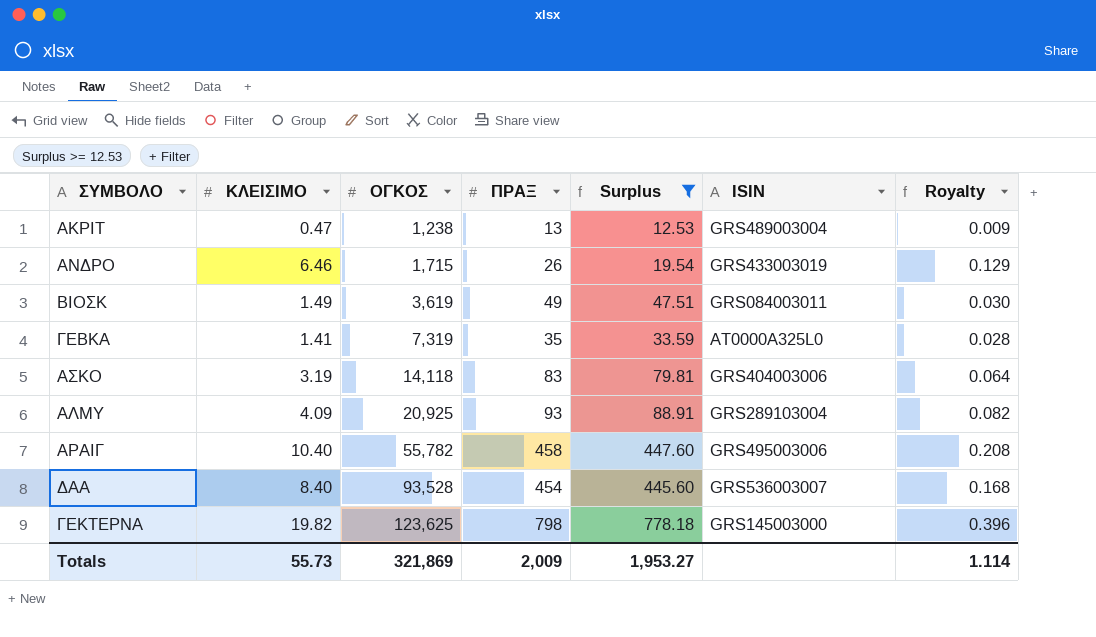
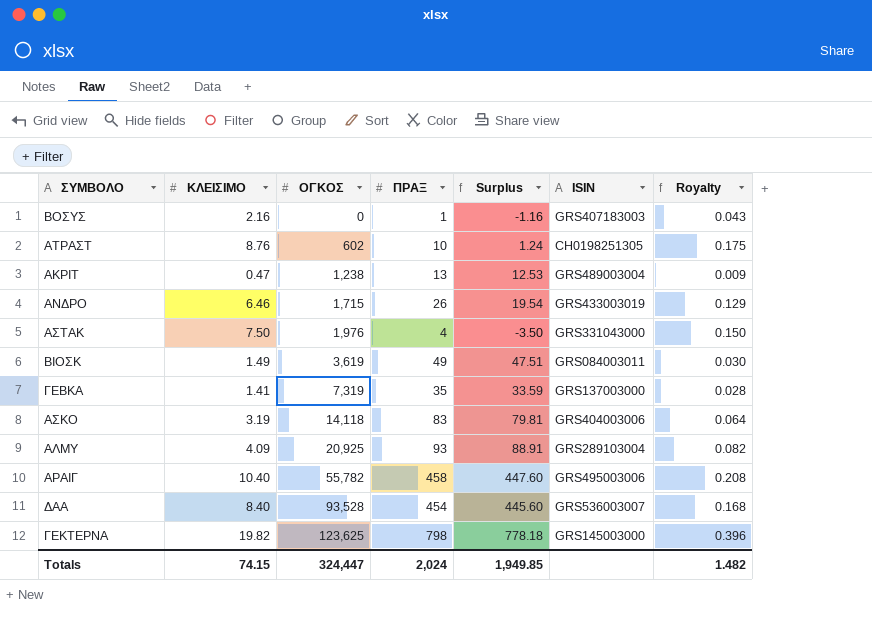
filter: Surplus >= 12.53 -> none
ΓΕΒΚΑ | ISIN: AT0000A325L0 -> GRS137003000
Totals | ΚΛΕΙΣΙΜΟ: 55.73 -> 74.15
Totals | ΟΓΚΟΣ: 321,869 -> 324,447
Totals | ΠΡΑΞ: 2,009 -> 2,024
Totals | Surplus: 1,953.27 -> 1,949.85
Totals | Royalty: 1.114 -> 1.482

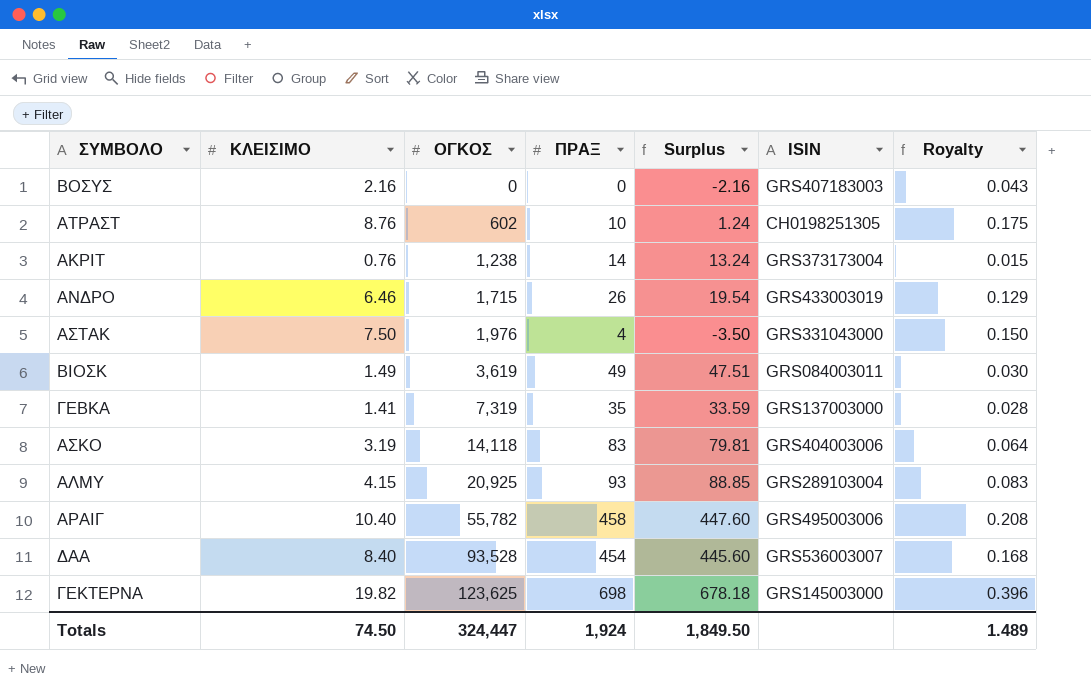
ΒΟΣΥΣ | ΠΡΑΞ: 1 -> 0
ΒΟΣΥΣ | Surplus: -1.16 -> -2.16
ΑΚΡΙΤ | ΚΛΕΙΣΙΜΟ: 0.47 -> 0.76
ΑΚΡΙΤ | ΠΡΑΞ: 13 -> 14
ΑΚΡΙΤ | Surplus: 12.53 -> 13.24
ΑΚΡΙΤ | ISIN: GRS489003004 -> GRS373173004
ΑΚΡΙΤ | Royalty: 0.009 -> 0.015
ΑΛΜΥ | ΚΛΕΙΣΙΜΟ: 4.09 -> 4.15
ΑΛΜΥ | Surplus: 88.91 -> 88.85
ΑΛΜΥ | Royalty: 0.082 -> 0.083
ΓΕΚΤΕΡΝΑ | ΠΡΑΞ: 798 -> 698
ΓΕΚΤΕΡΝΑ | Surplus: 778.18 -> 678.18
Totals | ΚΛΕΙΣΙΜΟ: 74.15 -> 74.50
Totals | ΠΡΑΞ: 2,024 -> 1,924
Totals | Surplus: 1,949.85 -> 1,849.50
Totals | Royalty: 1.482 -> 1.489

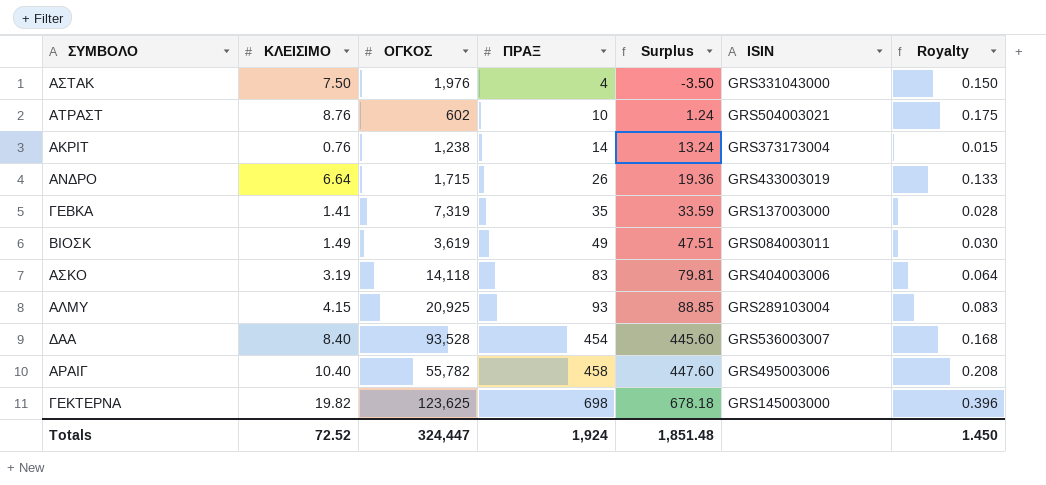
row order: ΟΓΚΟΣ ascending -> ΠΡΑΞ ascending
row ΒΟΣΥΣ: 2.16 | 0 | 0 | -2.16 | GRS407183003 | 0.043 -> none
ΑΤΡΑΣΤ | ISIN: CH0198251305 -> GRS504003021
ΑΝΔΡΟ | ΚΛΕΙΣΙΜΟ: 6.46 -> 6.64
ΑΝΔΡΟ | Surplus: 19.54 -> 19.36
ΑΝΔΡΟ | Royalty: 0.129 -> 0.133
Totals | ΚΛΕΙΣΙΜΟ: 74.50 -> 72.52
Totals | Surplus: 1,849.50 -> 1,851.48
Totals | Royalty: 1.489 -> 1.450

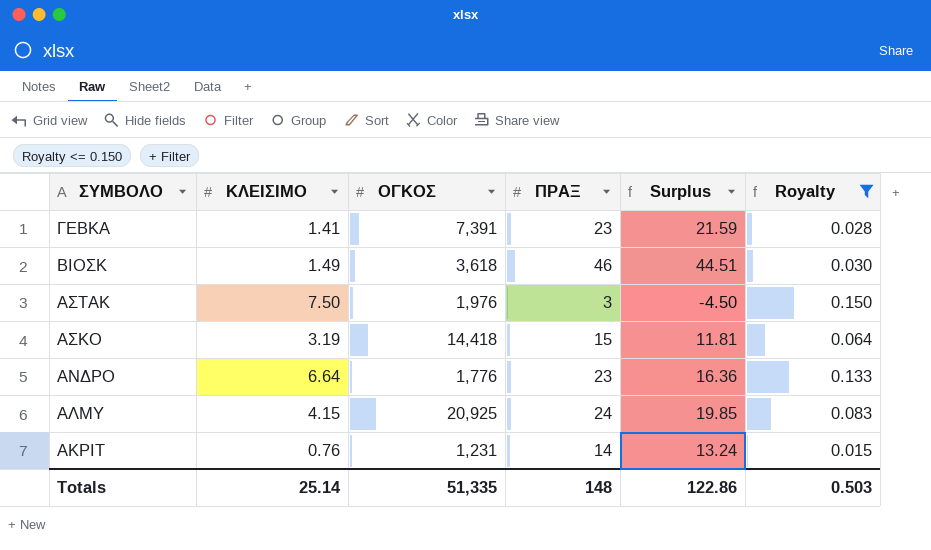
filter: none -> Royalty <= 0.150
row order: ΠΡΑΞ ascending -> ΣΥΜΒΟΛΟ descending
column ISIN | position: 6 -> none
ΓΕΒΚΑ | ΟΓΚΟΣ: 7,319 -> 7,391
ΓΕΒΚΑ | ΠΡΑΞ: 35 -> 23
ΓΕΒΚΑ | Surplus: 33.59 -> 21.59
ΒΙΟΣΚ | ΟΓΚΟΣ: 3,619 -> 3,618
ΒΙΟΣΚ | ΠΡΑΞ: 49 -> 46
ΒΙΟΣΚ | Surplus: 47.51 -> 44.51
ΑΣΤΑΚ | ΠΡΑΞ: 4 -> 3
ΑΣΤΑΚ | Surplus: -3.50 -> -4.50
ΑΣΚΟ | ΟΓΚΟΣ: 14,118 -> 14,418
ΑΣΚΟ | ΠΡΑΞ: 83 -> 15
ΑΣΚΟ | Surplus: 79.81 -> 11.81
ΑΝΔΡΟ | ΟΓΚΟΣ: 1,715 -> 1,776
ΑΝΔΡΟ | ΠΡΑΞ: 26 -> 23
ΑΝΔΡΟ | Surplus: 19.36 -> 16.36
ΑΛΜΥ | ΠΡΑΞ: 93 -> 24
ΑΛΜΥ | Surplus: 88.85 -> 19.85
ΑΚΡΙΤ | ΟΓΚΟΣ: 1,238 -> 1,231
Totals | ΚΛΕΙΣΙΜΟ: 72.52 -> 25.14
Totals | ΟΓΚΟΣ: 324,447 -> 51,335
Totals | ΠΡΑΞ: 1,924 -> 148
Totals | Surplus: 1,851.48 -> 122.86
Totals | Royalty: 1.450 -> 0.503

